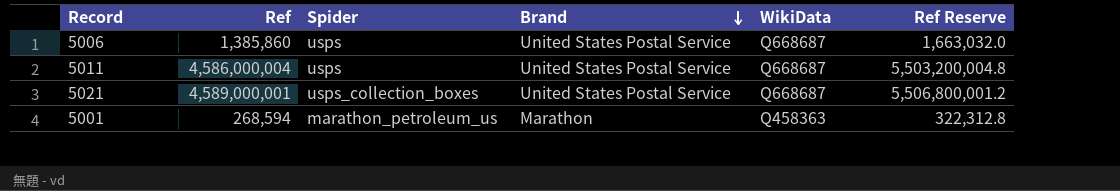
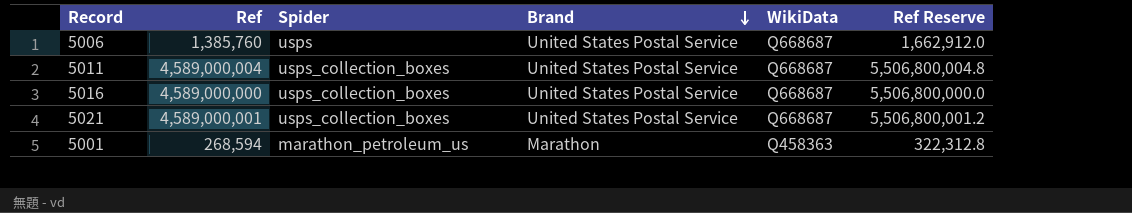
5006 | Ref: 1,385,860 -> 1,385,760
5006 | Ref Reserve: 1,663,032.0 -> 1,662,912.0
5011 | Ref: 4,586,000,004 -> 4,589,000,004
5011 | Spider: usps -> usps_collection_boxes
5011 | Ref Reserve: 5,503,200,004.8 -> 5,506,800,004.8
row 5016: none -> 4,589,000,000 | usps_collection_boxes | United States Postal Service | Q668687 | 5,506,800,000.0

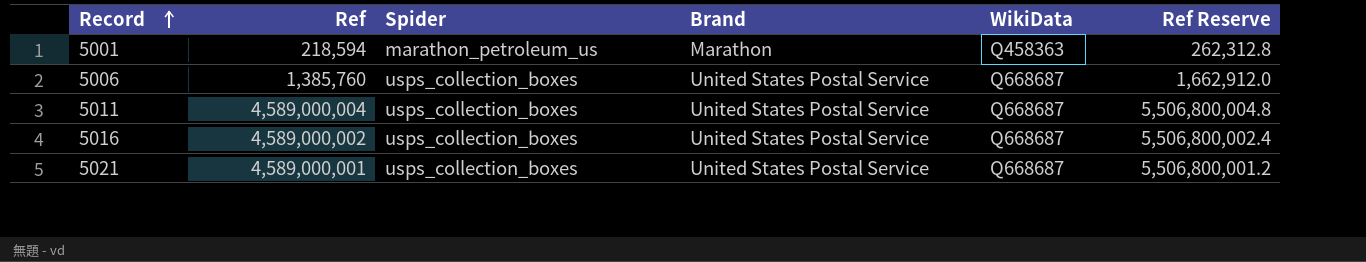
row order: Brand descending -> Record ascending
5001 | Ref: 268,594 -> 218,594
5001 | Ref Reserve: 322,312.8 -> 262,312.8
5006 | Spider: usps -> usps_collection_boxes
5016 | Ref: 4,589,000,000 -> 4,589,000,002
5016 | Ref Reserve: 5,506,800,000.0 -> 5,506,800,002.4

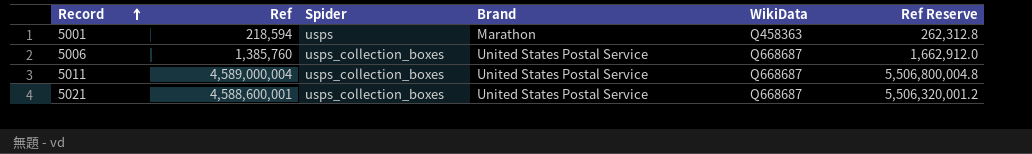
row 5016: 4,589,000,002 | usps_collection_boxes | United States Postal Service | Q668687 | 5,506,800,002.4 -> none
5001 | Spider: marathon_petroleum_us -> usps
5021 | Ref: 4,589,000,001 -> 4,588,600,001
5021 | Ref Reserve: 5,506,800,001.2 -> 5,506,320,001.2

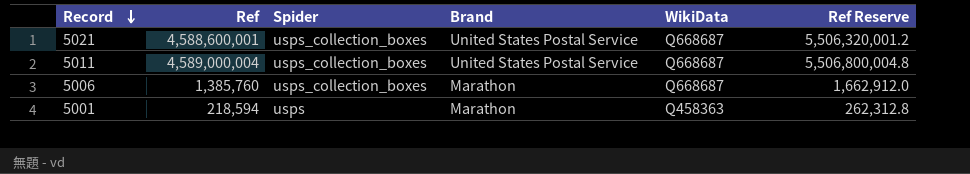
row order: Record ascending -> Record descending
5006 | Brand: United States Postal Service -> Marathon

